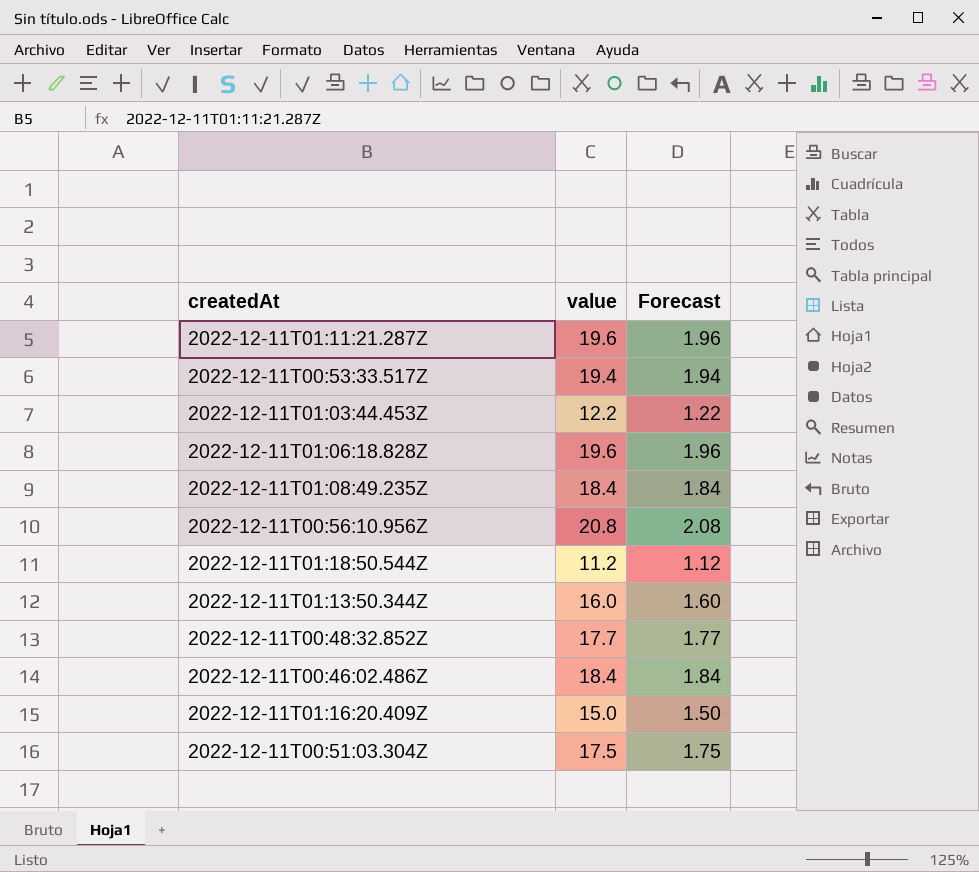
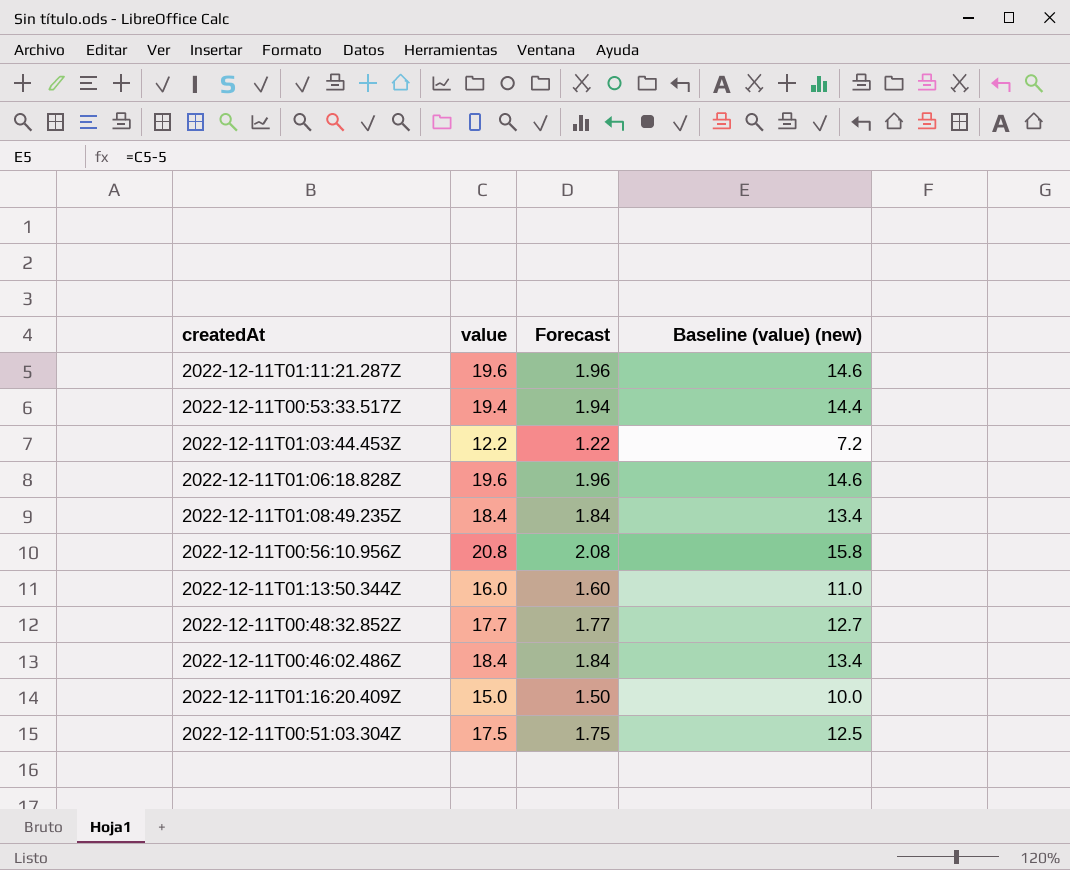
column Baseline (value) (new) | formula: none -> [value] - 5
row 2022-12-11T01:18:50.544Z: 11.2 | 1.12 -> none

